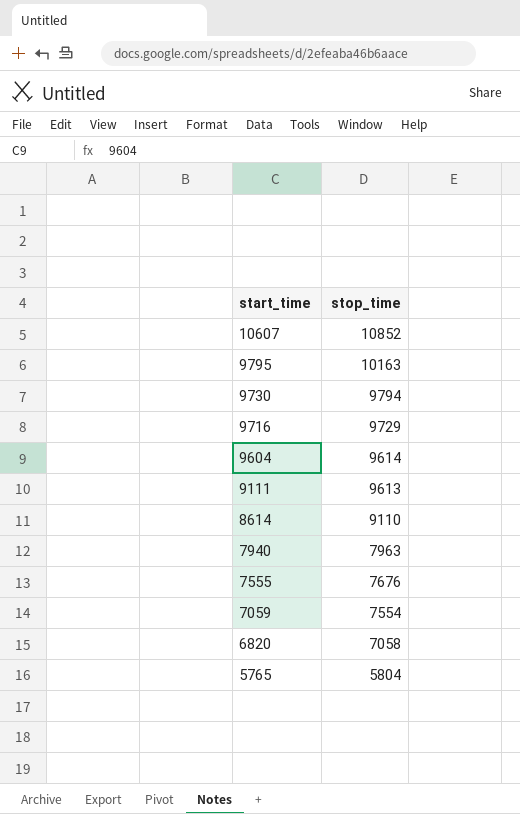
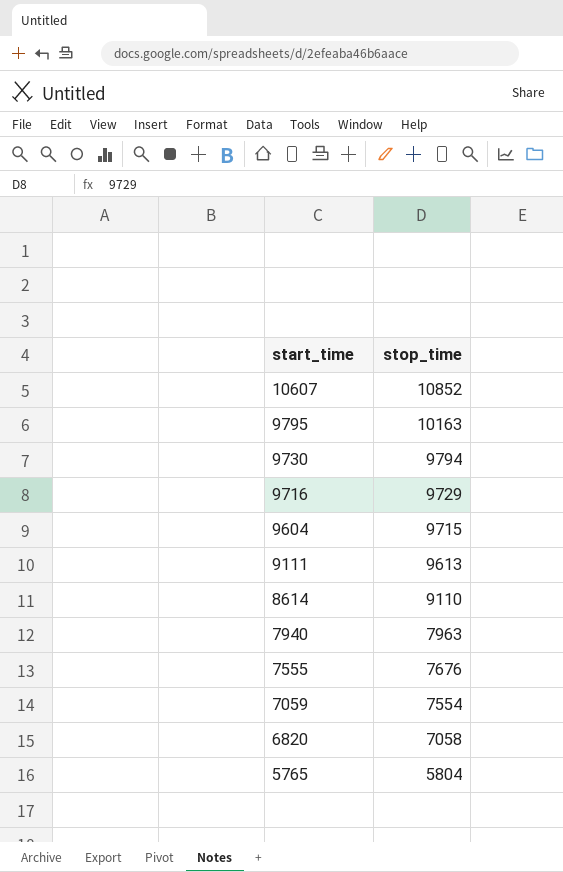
9604 | stop_time: 9614 -> 9715

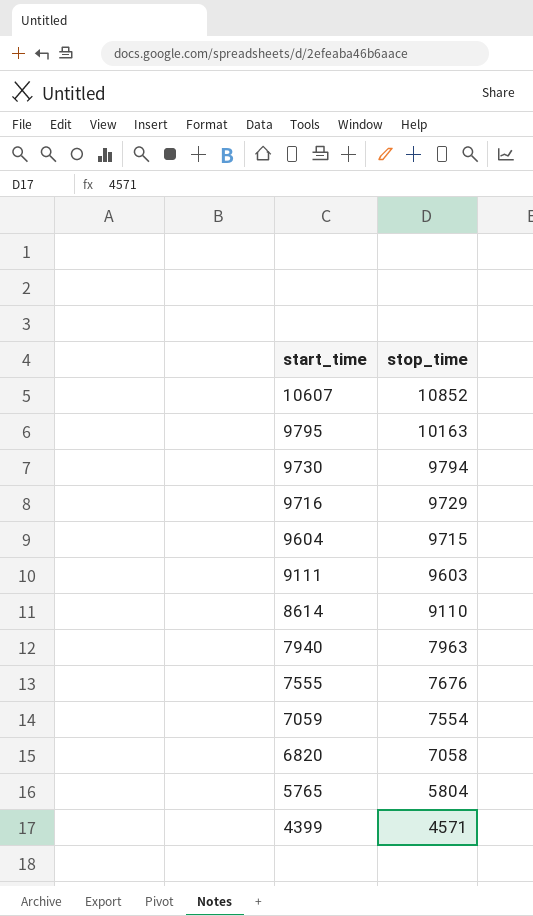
9111 | stop_time: 9613 -> 9603
row 4399: none -> 4571

